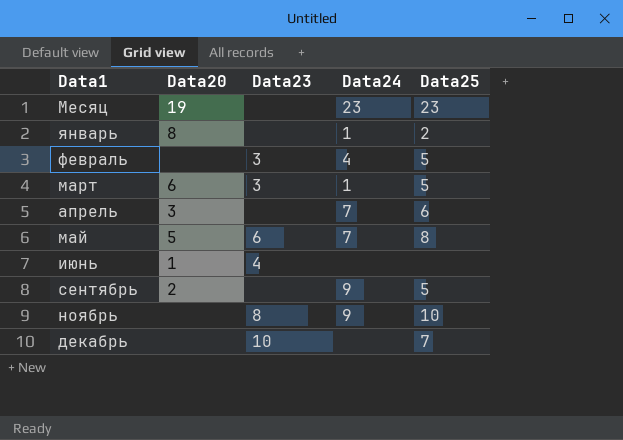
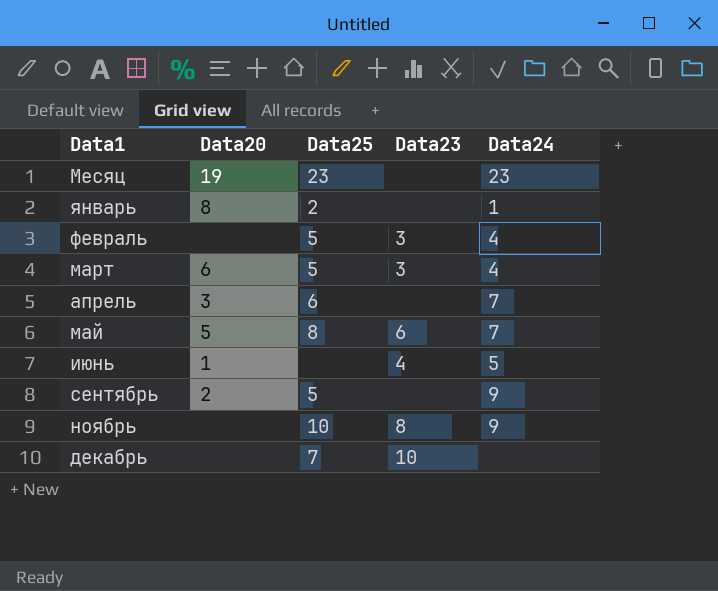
column Data25 | position: 5 -> 3
март | Data24: 1 -> 4
июнь | Data24: none -> 5

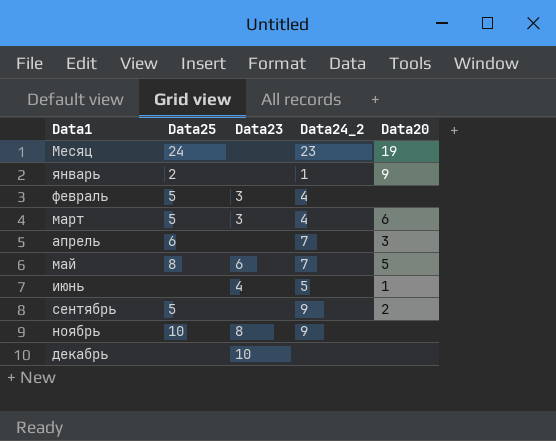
column name: Data24 -> Data24_2
column Data20 | position: 2 -> 5
Месяц | Data25: 23 -> 24
январь | Data20: 8 -> 9
декабрь | Data25: 7 -> none

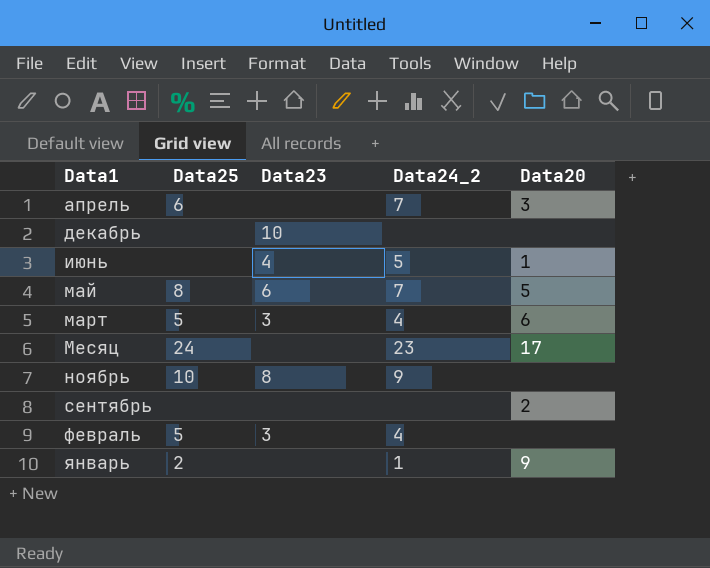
row order: none -> Data1 ascending
Месяц | Data20: 19 -> 17
сентябрь | Data25: 5 -> none
сентябрь | Data24_2: 9 -> none

